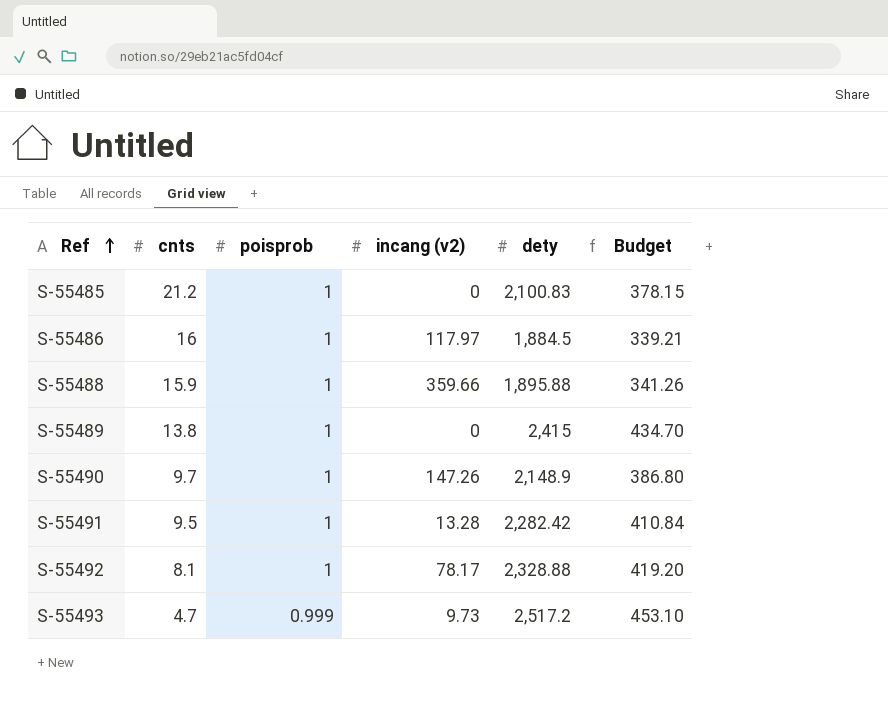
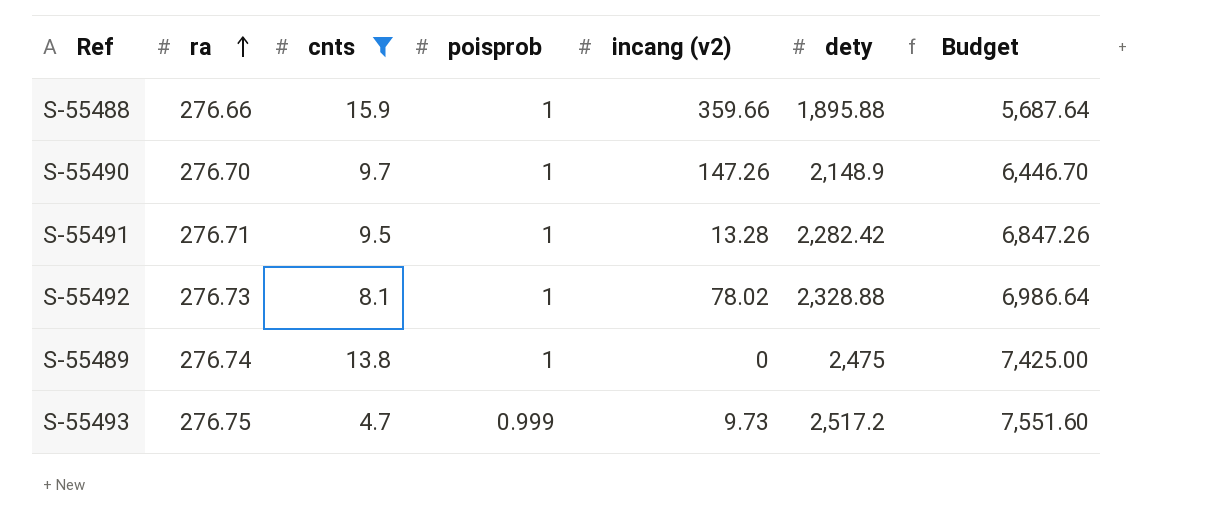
filter: none -> cnts <= 15.9
row order: Ref ascending -> ra ascending
column ra | position: none -> 2
column Budget | formula: [dety] * 0.18 -> [dety] * 3
S-55492 | incang (v2): 78.17 -> 78.02
S-55489 | dety: 2,415 -> 2,475

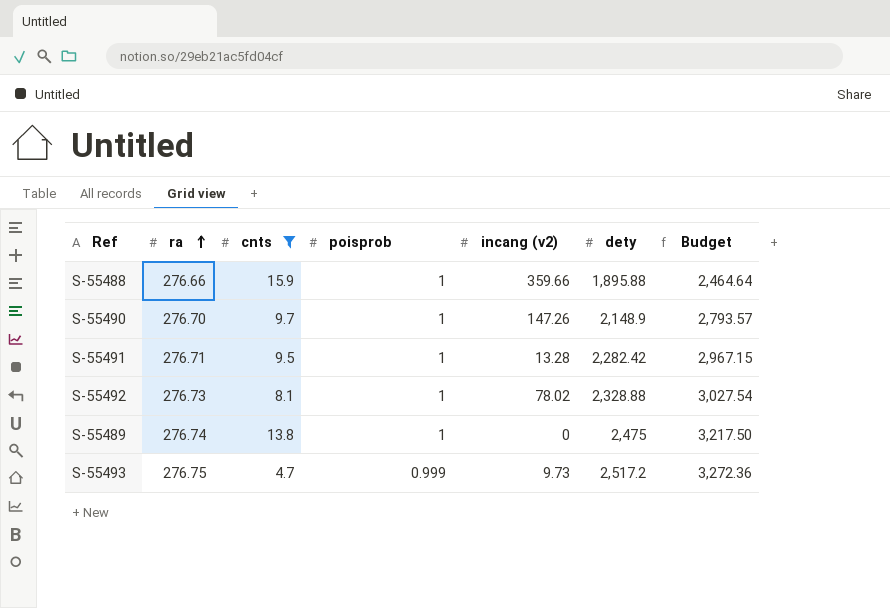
column Budget | formula: [dety] * 3 -> [dety] * 1.3

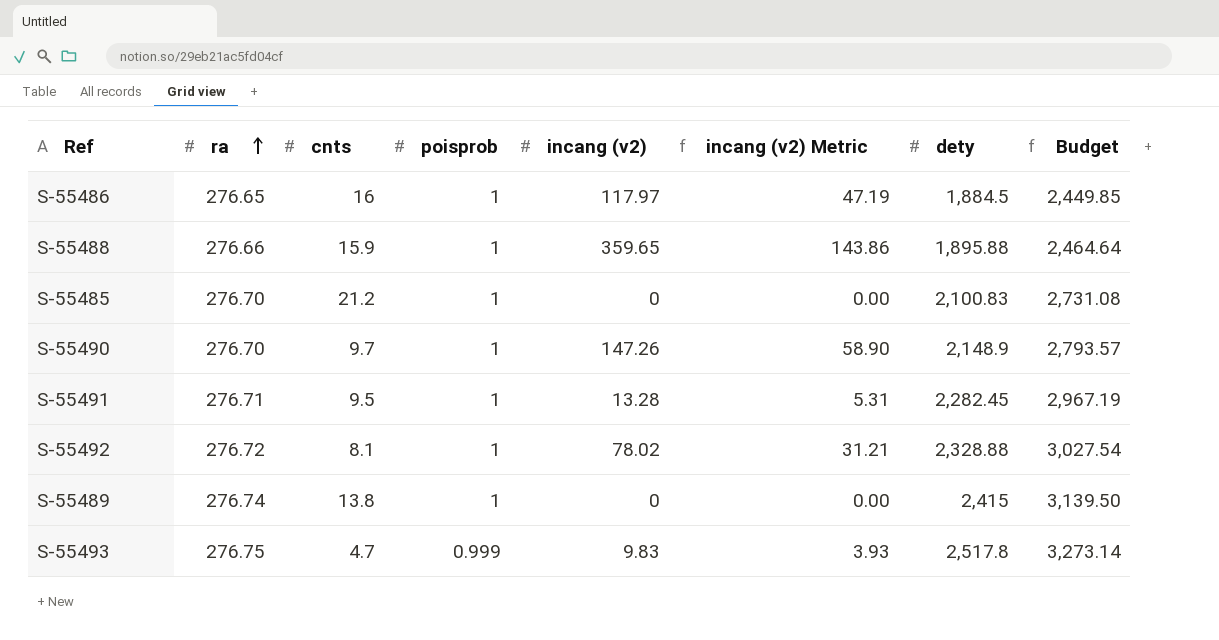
filter: cnts <= 15.9 -> none
column incang (v2) Metric | formula: none -> [incang (v2)] * 0.4
S-55488 | incang (v2): 359.66 -> 359.65
S-55491 | dety: 2,282.42 -> 2,282.45
S-55491 | Budget: 2,967.15 -> 2,967.19
S-55492 | ra: 276.73 -> 276.72
S-55489 | dety: 2,475 -> 2,415
S-55489 | Budget: 3,217.50 -> 3,139.50
S-55493 | incang (v2): 9.73 -> 9.83
S-55493 | dety: 2,517.2 -> 2,517.8
S-55493 | Budget: 3,272.36 -> 3,273.14

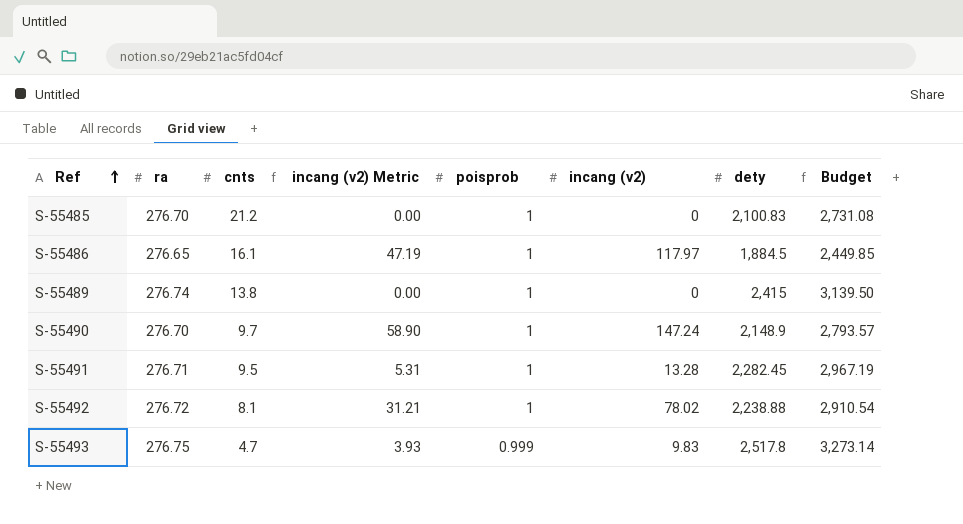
row order: ra ascending -> Ref ascending
column incang (v2) Metric | position: 6 -> 4
row S-55488: 276.66 | 15.9 | 1 | 359.65 | 143.86 | 1,895.88 | 2,464.64 -> none
S-55486 | cnts: 16 -> 16.1
S-55490 | incang (v2): 147.26 -> 147.24
S-55492 | dety: 2,328.88 -> 2,238.88
S-55492 | Budget: 3,027.54 -> 2,910.54

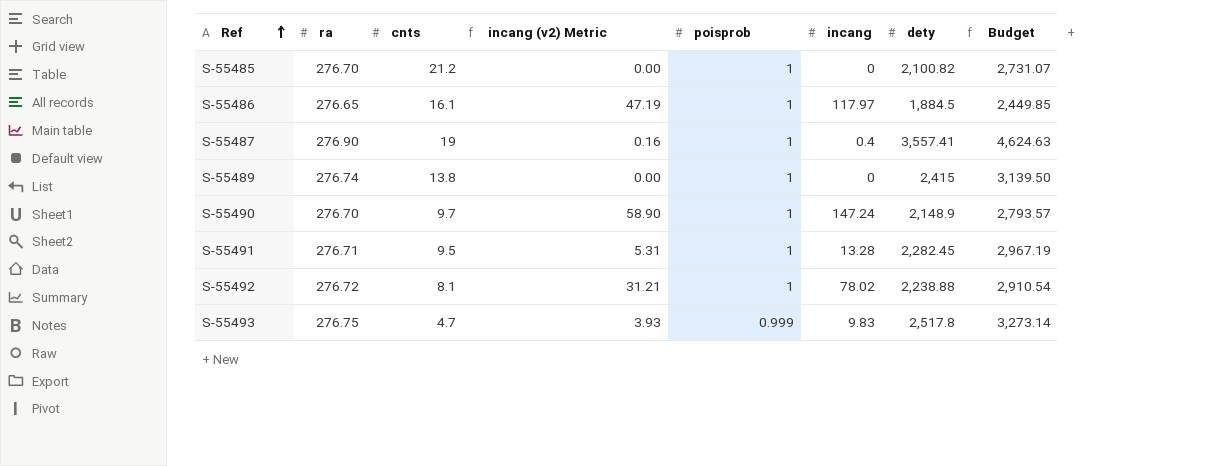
column name: incang (v2) -> incang
S-55485 | dety: 2,100.83 -> 2,100.82
S-55485 | Budget: 2,731.08 -> 2,731.07
row S-55487: none -> 276.90 | 19 | 0.16 | 1 | 0.4 | 3,557.41 | 4,624.63

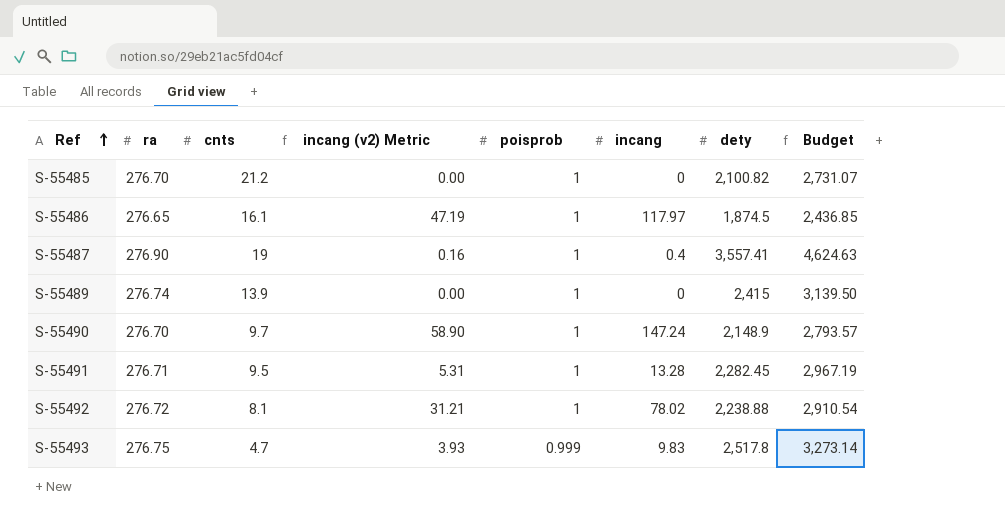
S-55486 | dety: 1,884.5 -> 1,874.5
S-55486 | Budget: 2,449.85 -> 2,436.85
S-55489 | cnts: 13.8 -> 13.9

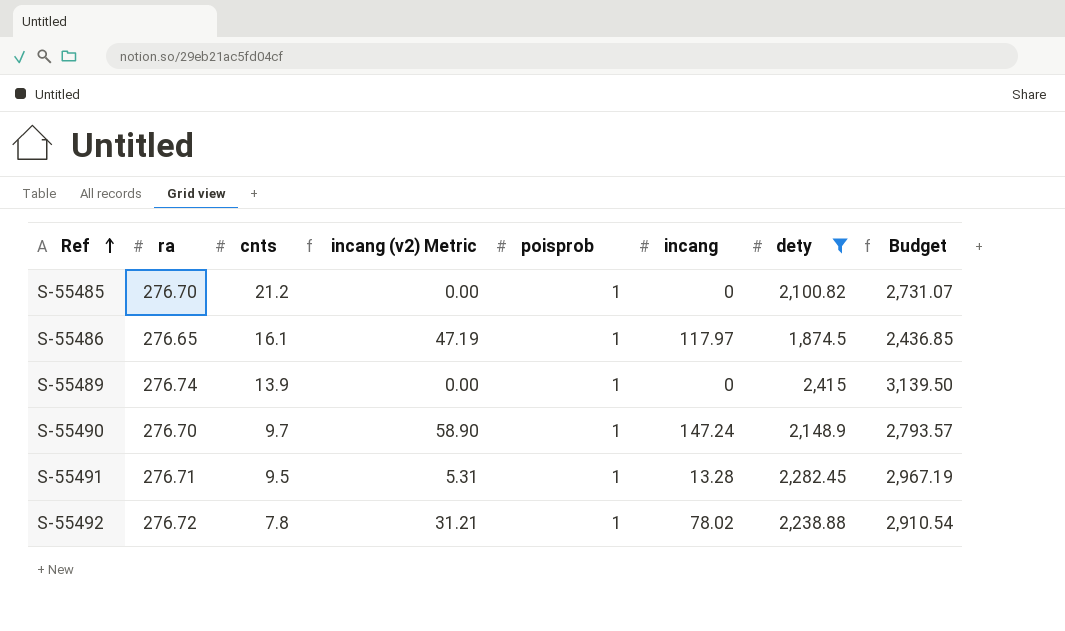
filter: none -> dety <= 2,415
S-55492 | cnts: 8.1 -> 7.8

